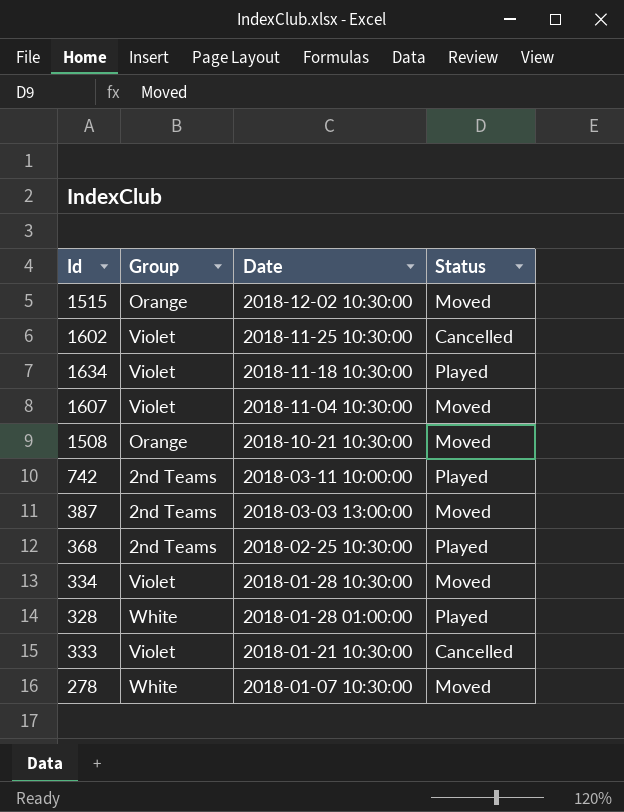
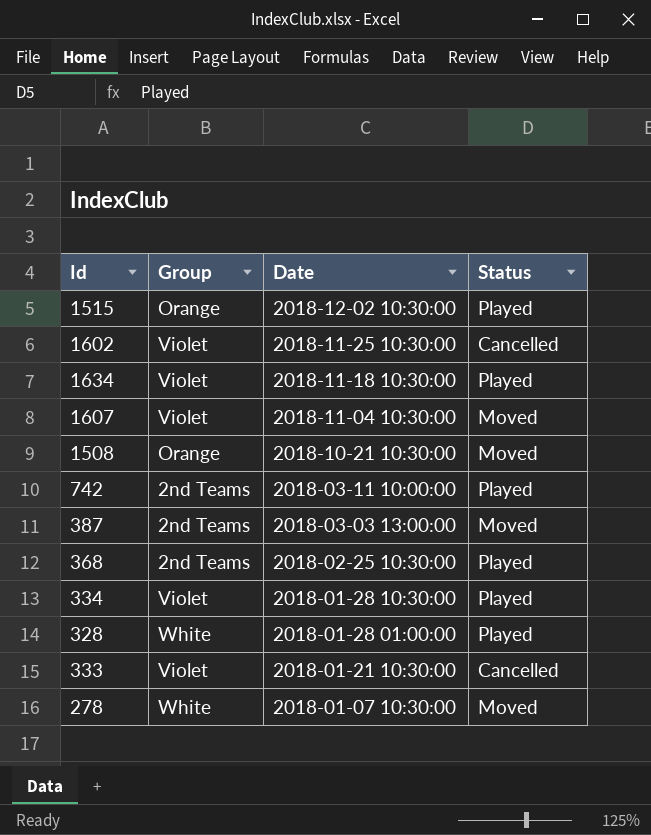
1515 | Status: Moved -> Played
334 | Status: Moved -> Played

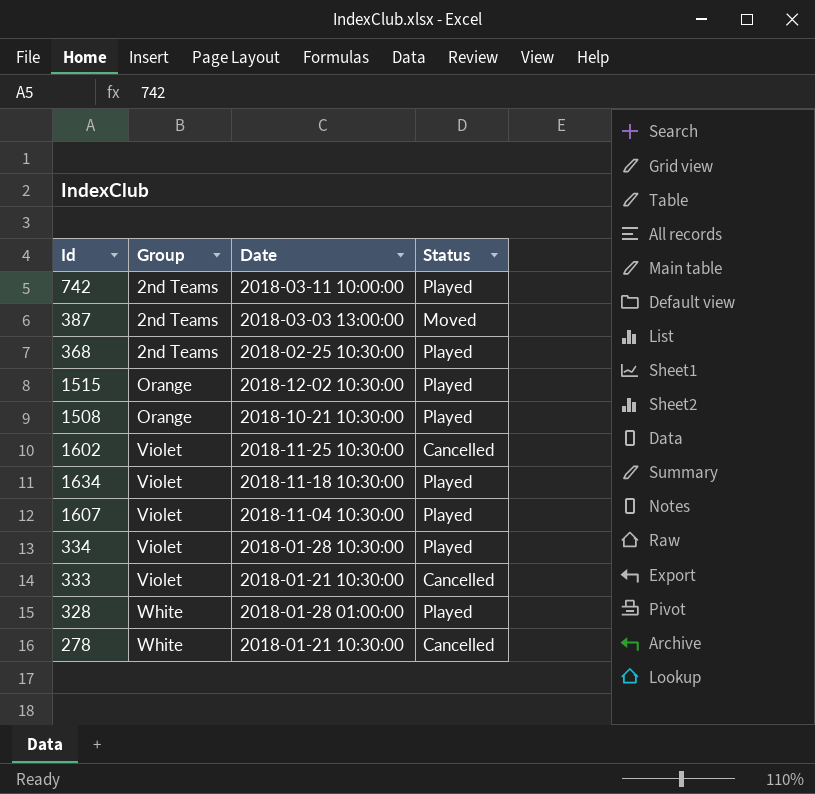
row order: Date descending -> Group ascending
1508 | Status: Moved -> Played
1607 | Status: Moved -> Played
278 | Date: 2018-01-07 10:30:00 -> 2018-01-21 10:30:00
278 | Status: Moved -> Cancelled

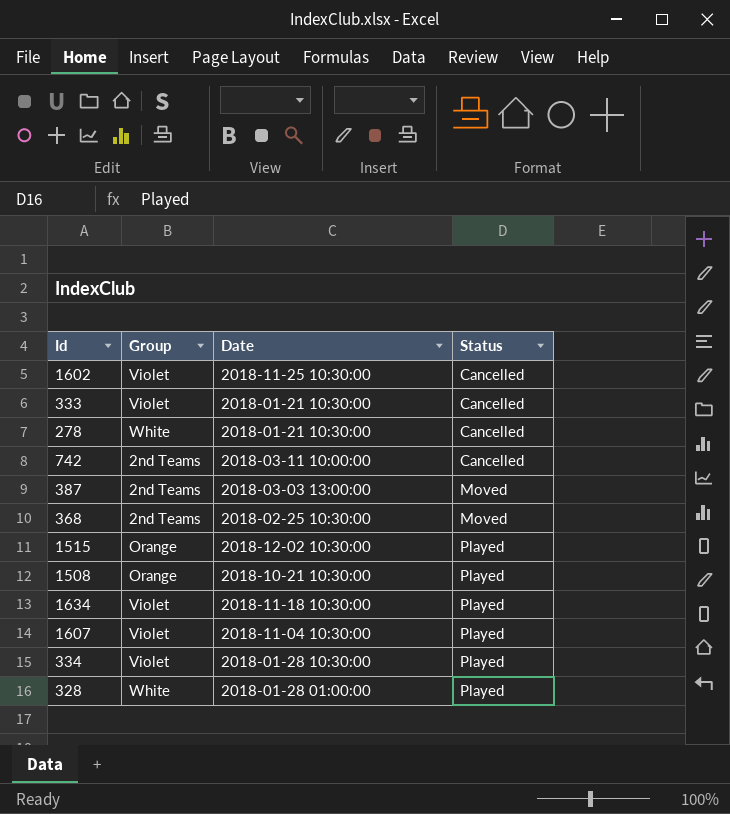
row order: Group ascending -> Status ascending
742 | Status: Played -> Cancelled
368 | Status: Played -> Moved

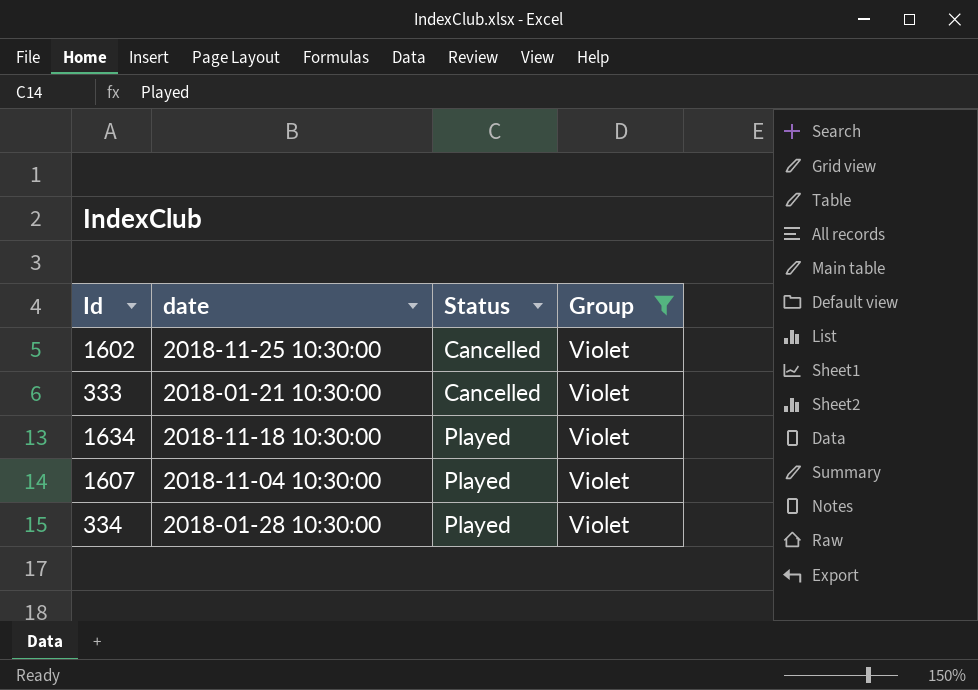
filter: none -> Group = Violet
column name: Date -> date
column Group | position: 2 -> 4

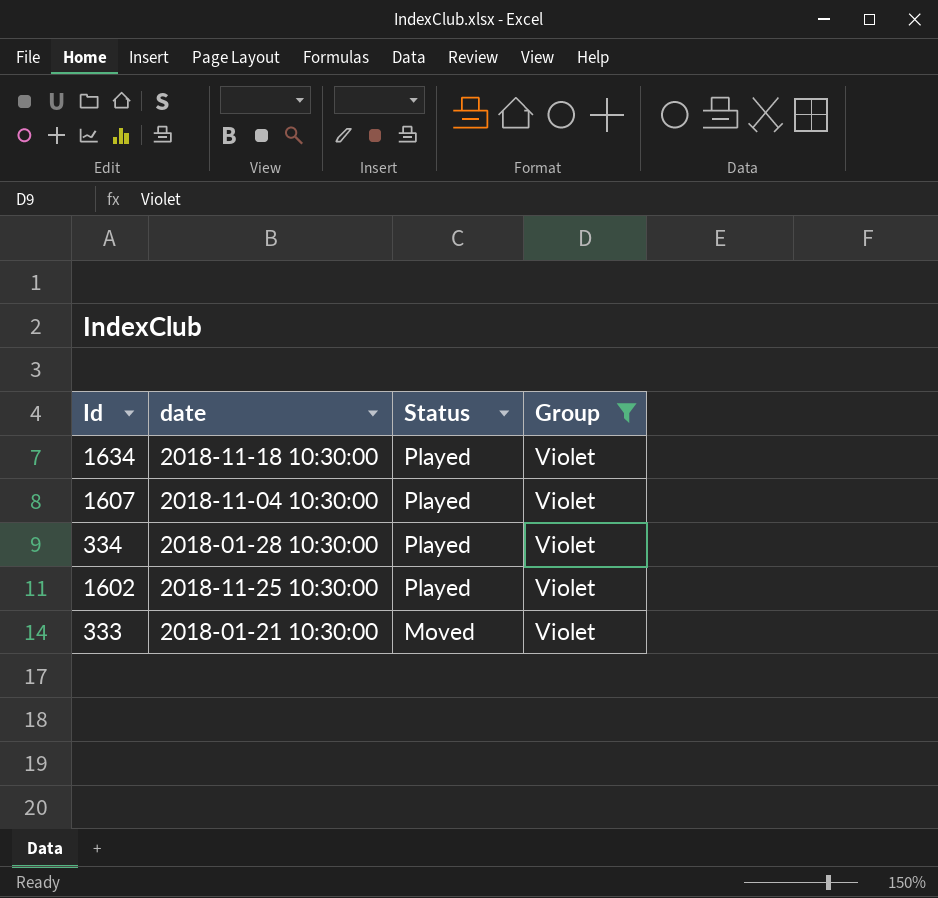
row order: Status ascending -> Status descending
1602 | Status: Cancelled -> Played
333 | Status: Cancelled -> Moved

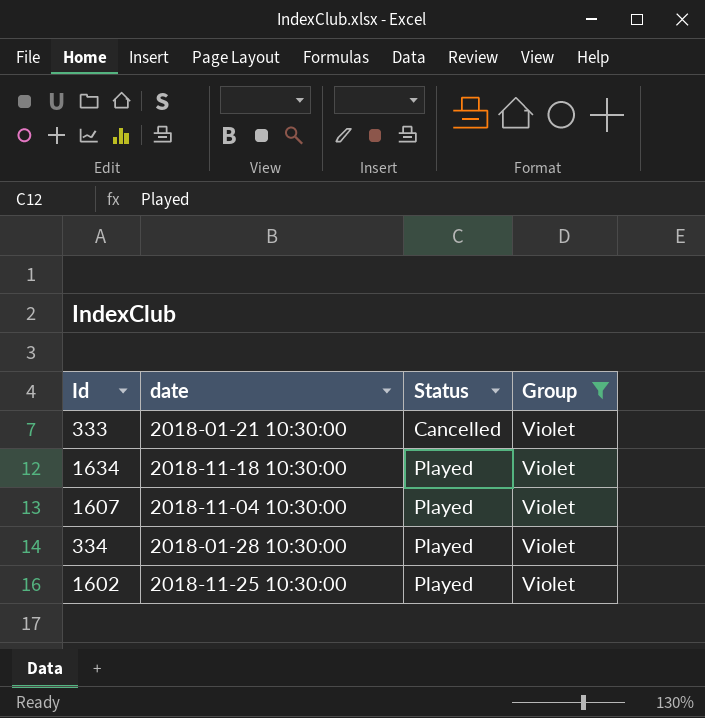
row order: Status descending -> Status ascending
333 | Status: Moved -> Cancelled

